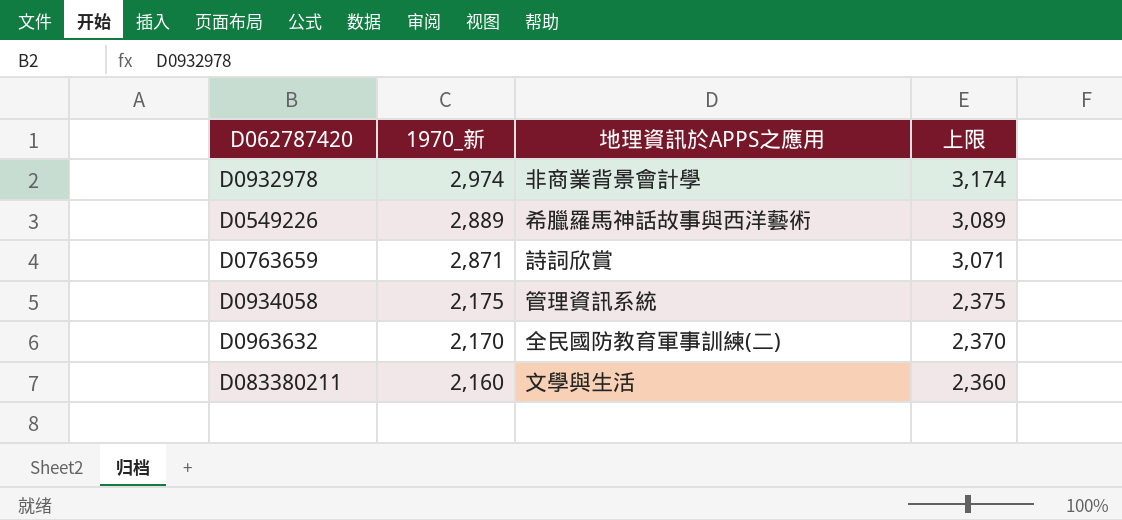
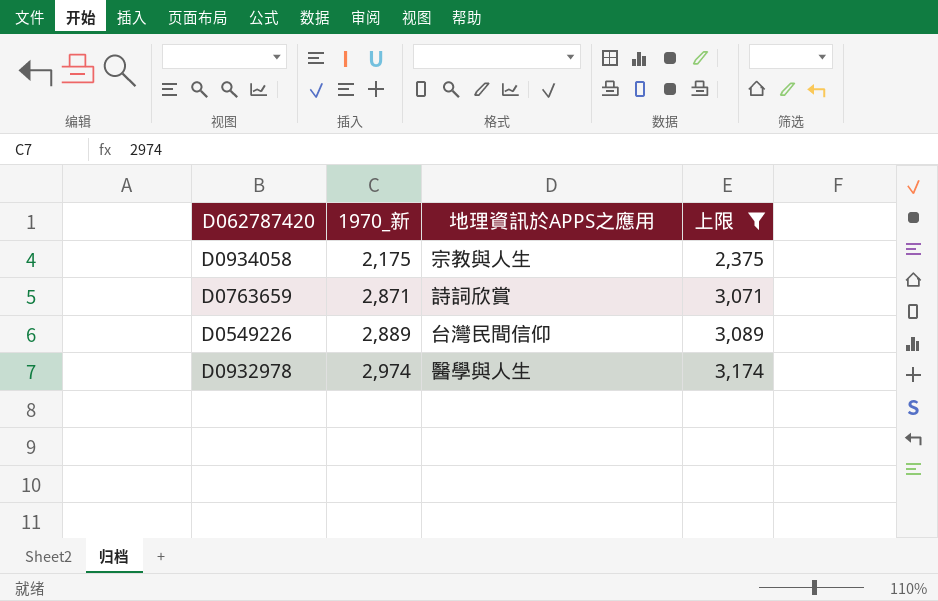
filter: none -> 上限 >= 2,375
row order: 1970_新 descending -> 1970_新 ascending
D0934058 | 地理資訊於APPS之應用: 管理資訊系統 -> 宗教與人生
D0549226 | 地理資訊於APPS之應用: 希臘羅馬神話故事與西洋藝術 -> 台灣民間信仰
D0932978 | 地理資訊於APPS之應用: 非商業背景會計學 -> 醫學與人生

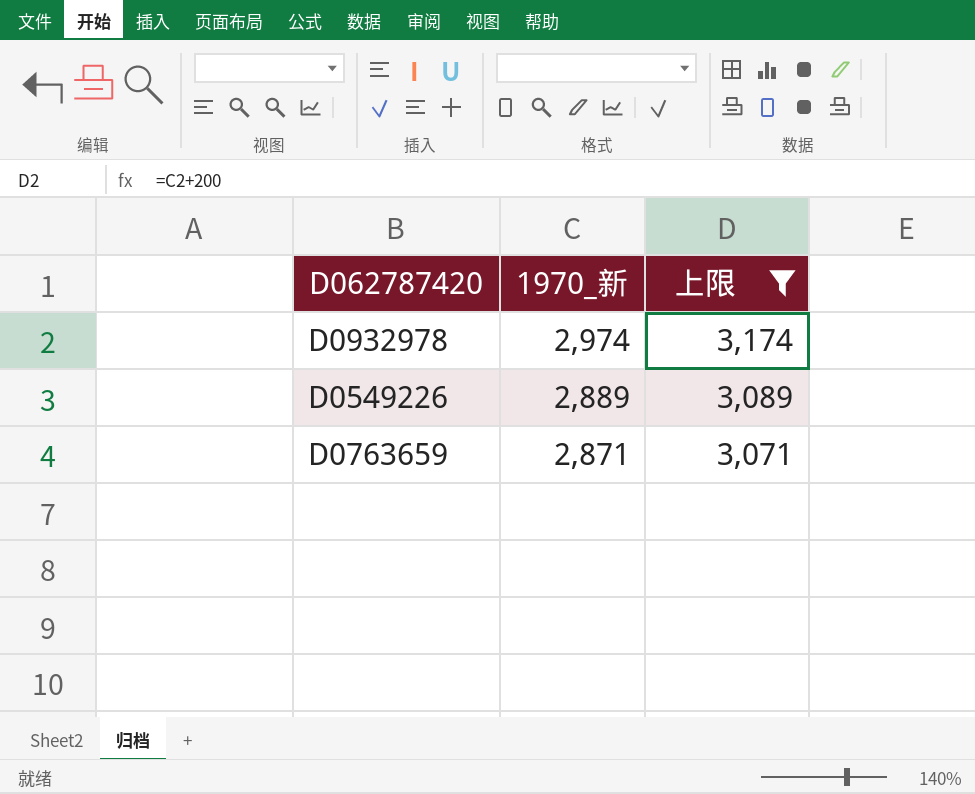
row order: 1970_新 ascending -> 1970_新 descending
column 地理資訊於APPS之應用 | position: 3 -> none
row D0934058: 2,175 | 宗教與人生 | 2,375 -> none

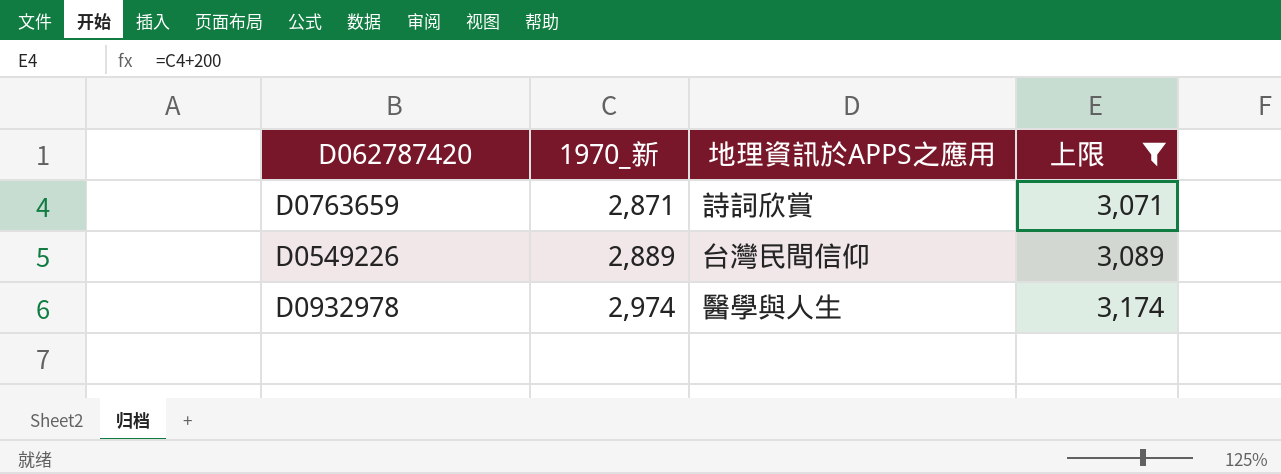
row order: 1970_新 descending -> 1970_新 ascending
column 地理資訊於APPS之應用 | position: none -> 3

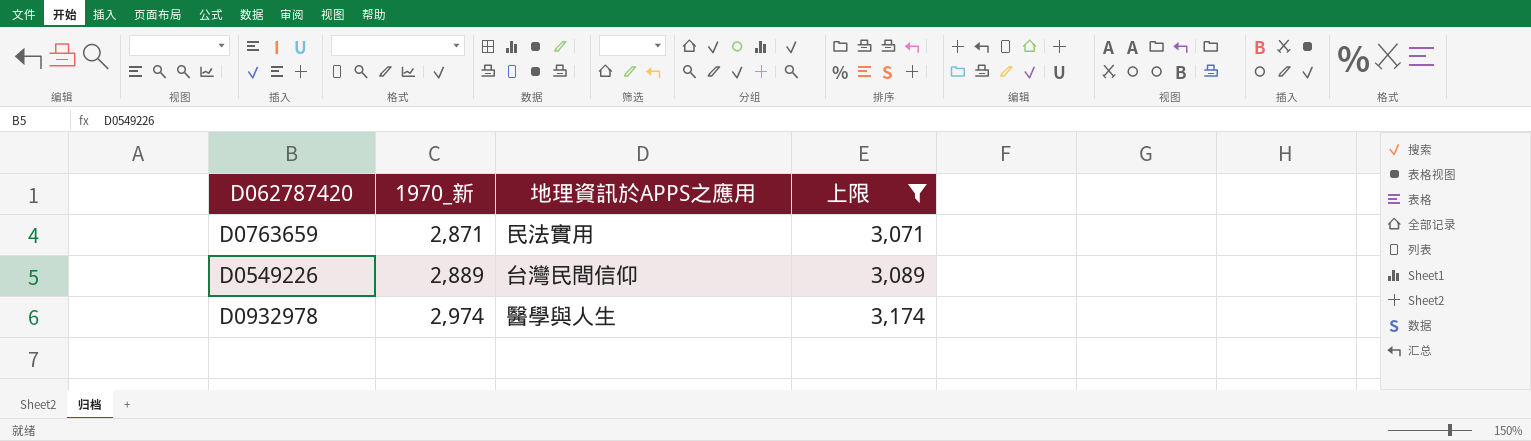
D0763659 | 地理資訊於APPS之應用: 詩詞欣賞 -> 民法實用

